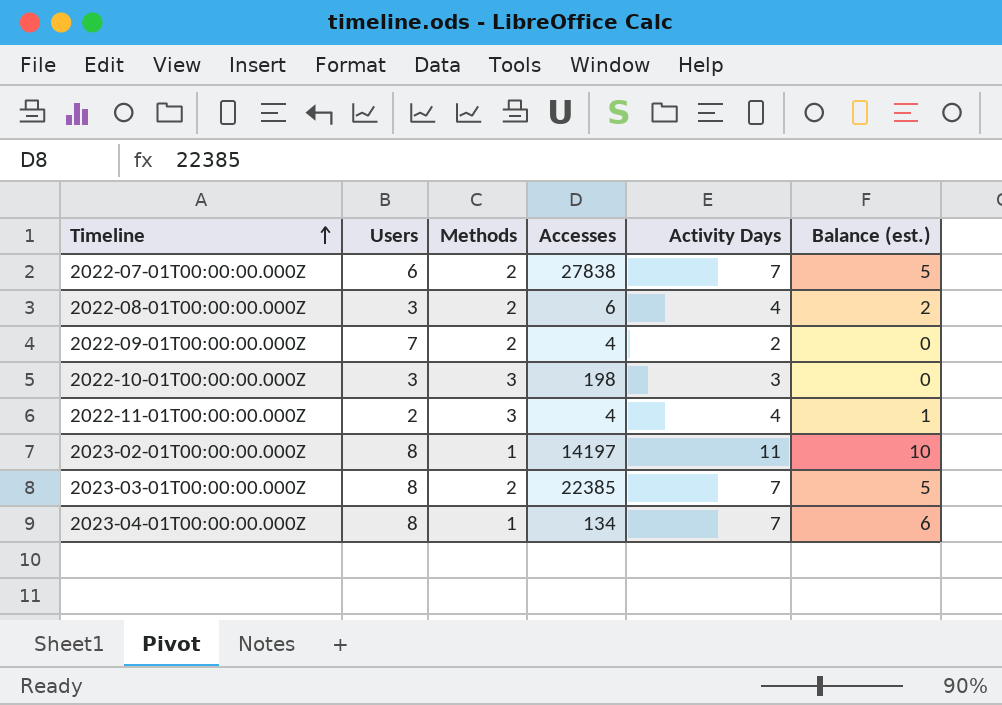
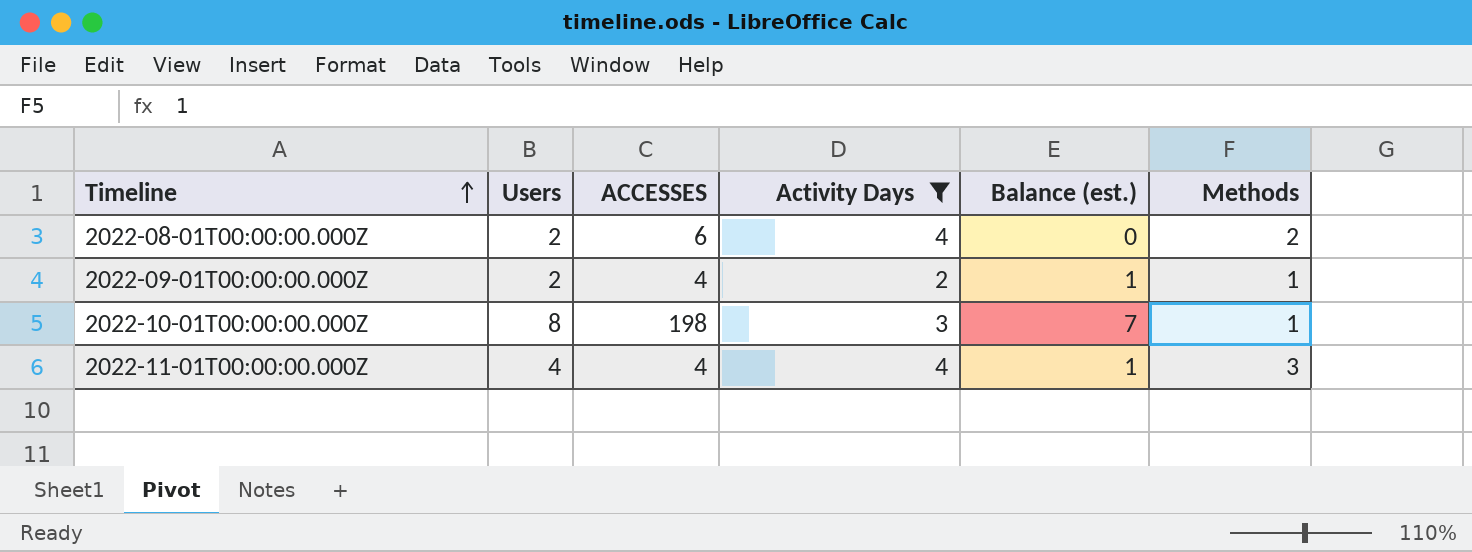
filter: none -> Activity Days <= 4
column name: Accesses -> ACCESSES
column Balance (est.) | formula: [Activity Days] - [Methods] -> [Users] - [Methods]
column Methods | position: 3 -> 6
2022-08-01T00:00:00.000Z | Users: 3 -> 2
2022-09-01T00:00:00.000Z | Users: 7 -> 2
2022-09-01T00:00:00.000Z | Methods: 2 -> 1
2022-10-01T00:00:00.000Z | Users: 3 -> 8
2022-10-01T00:00:00.000Z | Methods: 3 -> 1
2022-11-01T00:00:00.000Z | Users: 2 -> 4

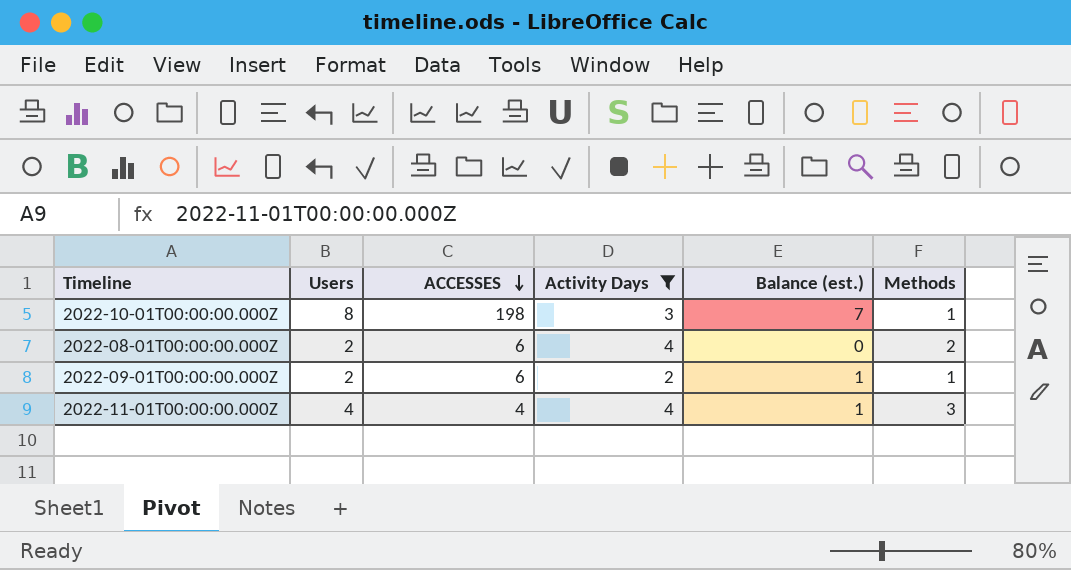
row order: Timeline ascending -> ACCESSES descending
2022-09-01T00:00:00.000Z | ACCESSES: 4 -> 6

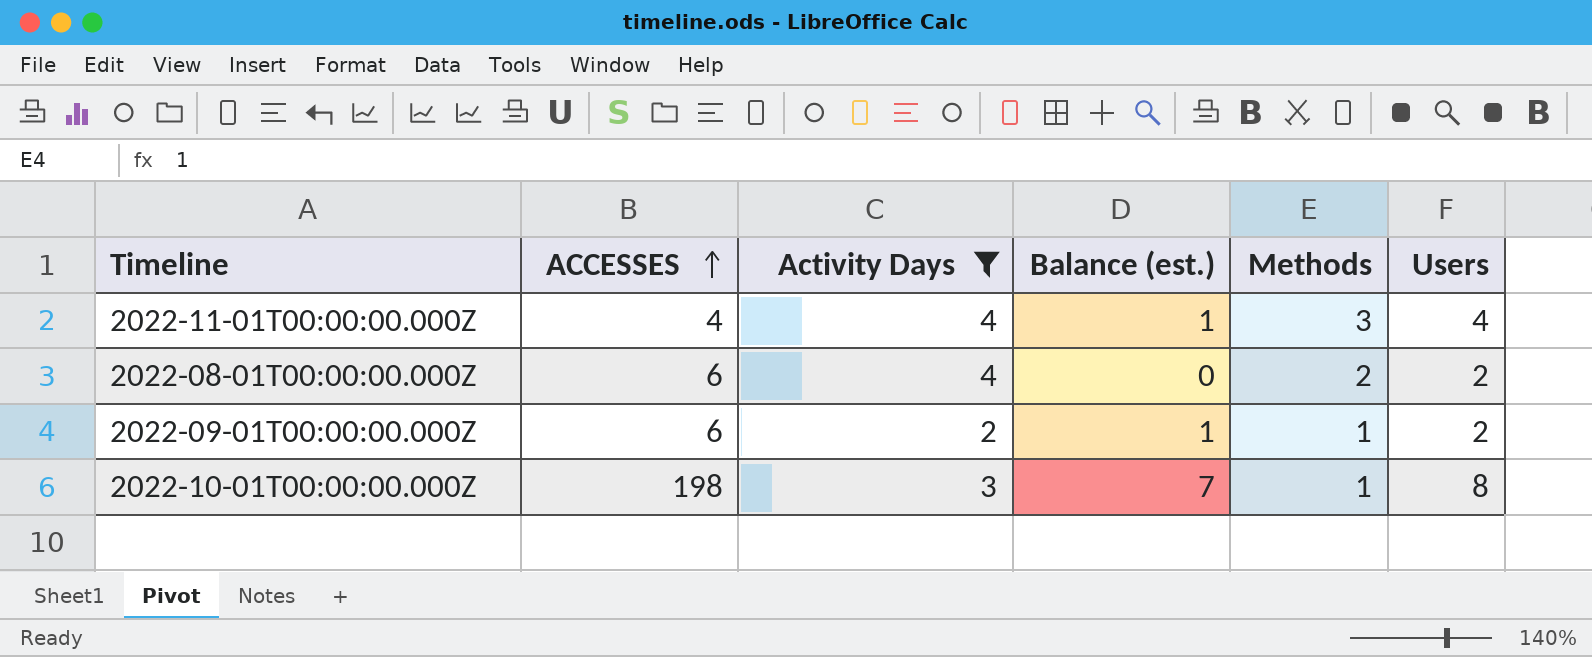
row order: ACCESSES descending -> ACCESSES ascending
column Users | position: 2 -> 6

